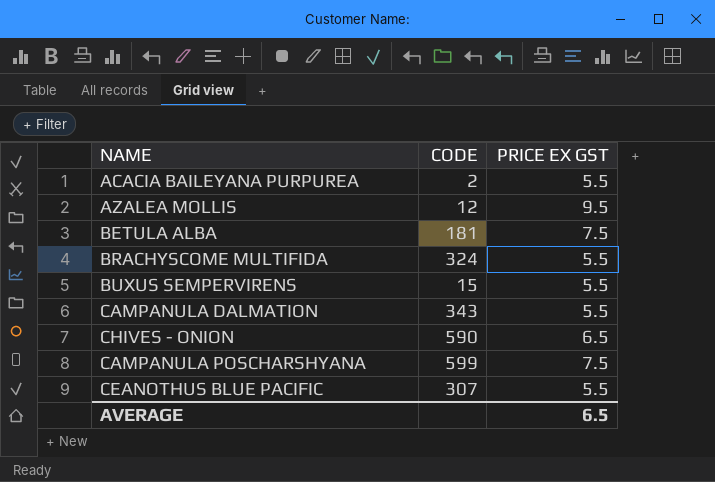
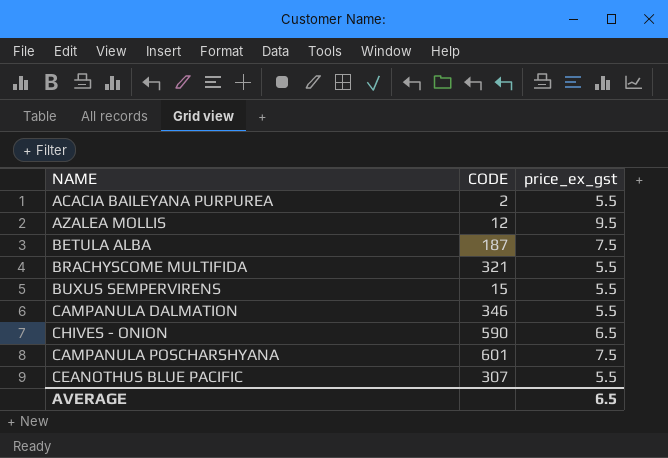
column name: PRICE EX GST -> price_ex_gst
BETULA ALBA | CODE: 181 -> 187
BRACHYSCOME MULTIFIDA | CODE: 324 -> 321
CAMPANULA DALMATION | CODE: 343 -> 346
CAMPANULA POSCHARSHYANA | CODE: 599 -> 601

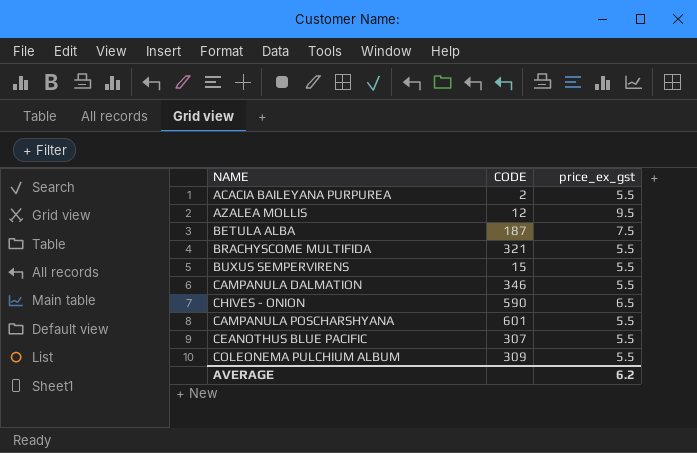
CAMPANULA POSCHARSHYANA | price_ex_gst: 7.5 -> 5.5
row COLEONEMA PULCHIUM ALBUM: none -> 309 | 5.5
AVERAGE | price_ex_gst: 6.5 -> 6.2

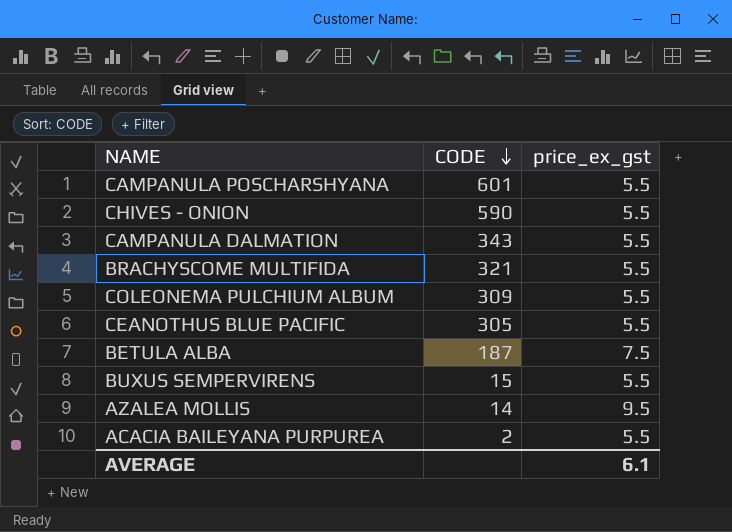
row order: none -> CODE descending
CHIVES - ONION | price_ex_gst: 6.5 -> 5.5
CAMPANULA DALMATION | CODE: 346 -> 343
CEANOTHUS BLUE PACIFIC | CODE: 307 -> 305
AZALEA MOLLIS | CODE: 12 -> 14
AVERAGE | price_ex_gst: 6.2 -> 6.1

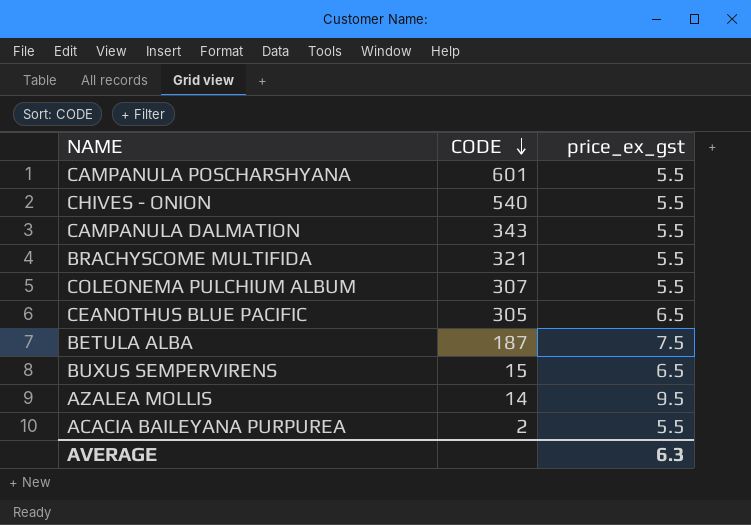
CHIVES - ONION | CODE: 590 -> 540
COLEONEMA PULCHIUM ALBUM | CODE: 309 -> 307
CEANOTHUS BLUE PACIFIC | price_ex_gst: 5.5 -> 6.5
BUXUS SEMPERVIRENS | price_ex_gst: 5.5 -> 6.5
AVERAGE | price_ex_gst: 6.1 -> 6.3

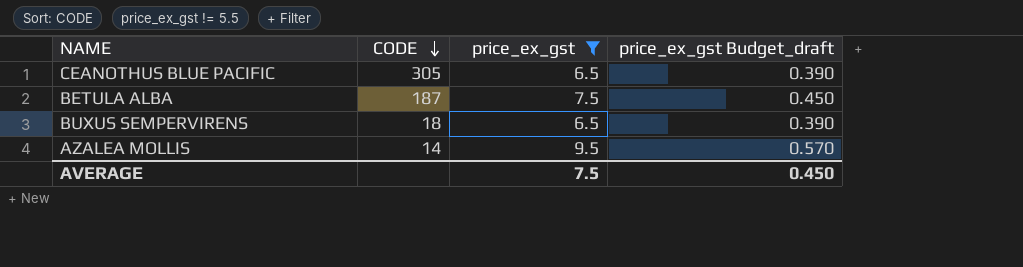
filter: none -> price_ex_gst != 5.5
column price_ex_gst Budget_draft | formula: none -> [price_ex_gst] * 0.06
BUXUS SEMPERVIRENS | CODE: 15 -> 18
AVERAGE | price_ex_gst: 6.3 -> 7.5

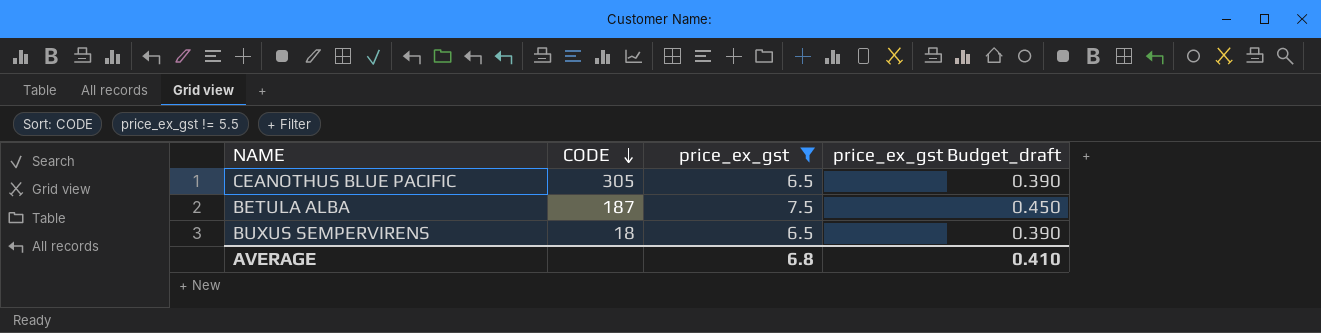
row AZALEA MOLLIS: 14 | 9.5 | 0.570 -> none
AVERAGE | price_ex_gst: 7.5 -> 6.8
AVERAGE | price_ex_gst Budget_draft: 0.450 -> 0.410

